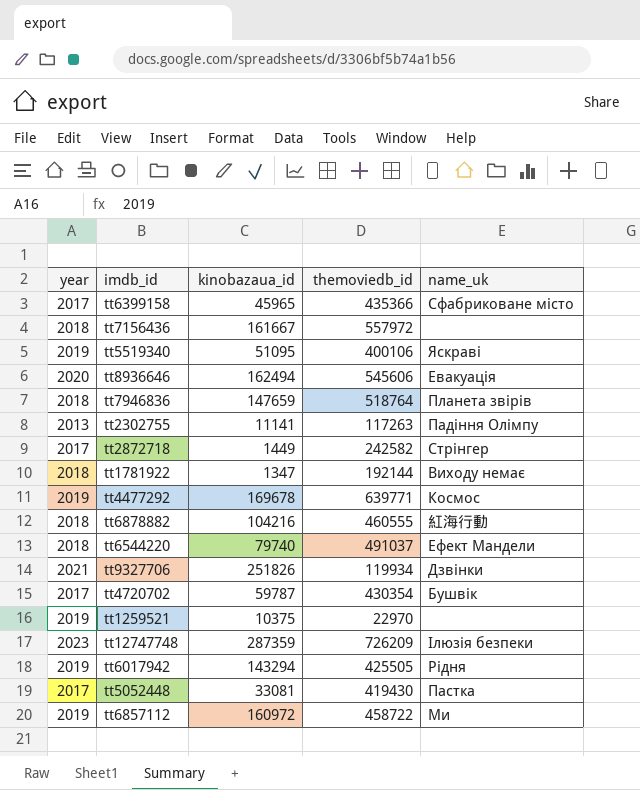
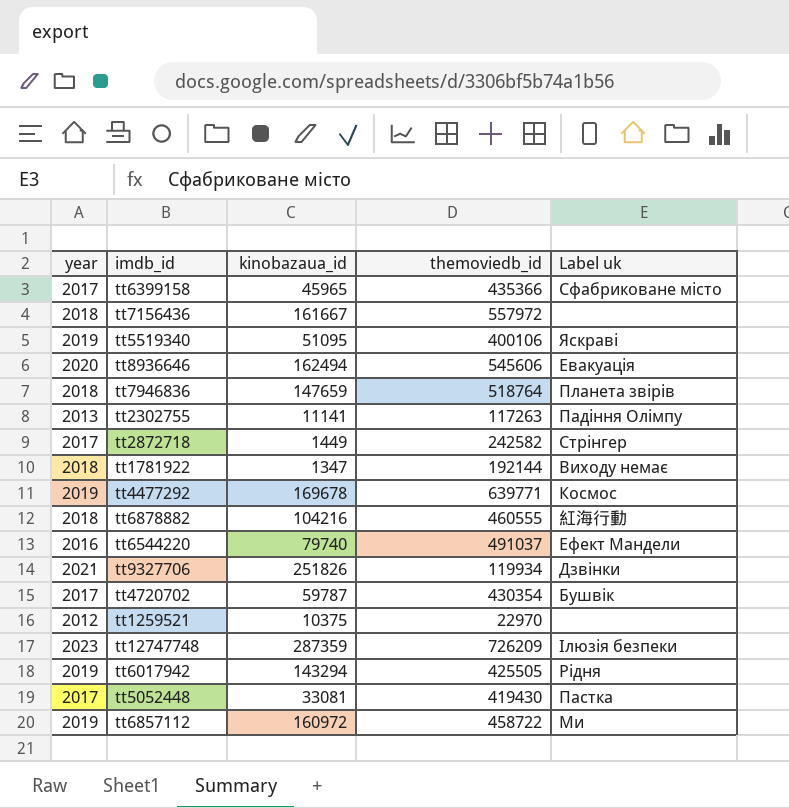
column name: name_uk -> Label uk
tt6544220 | year: 2018 -> 2016
tt1259521 | year: 2019 -> 2012

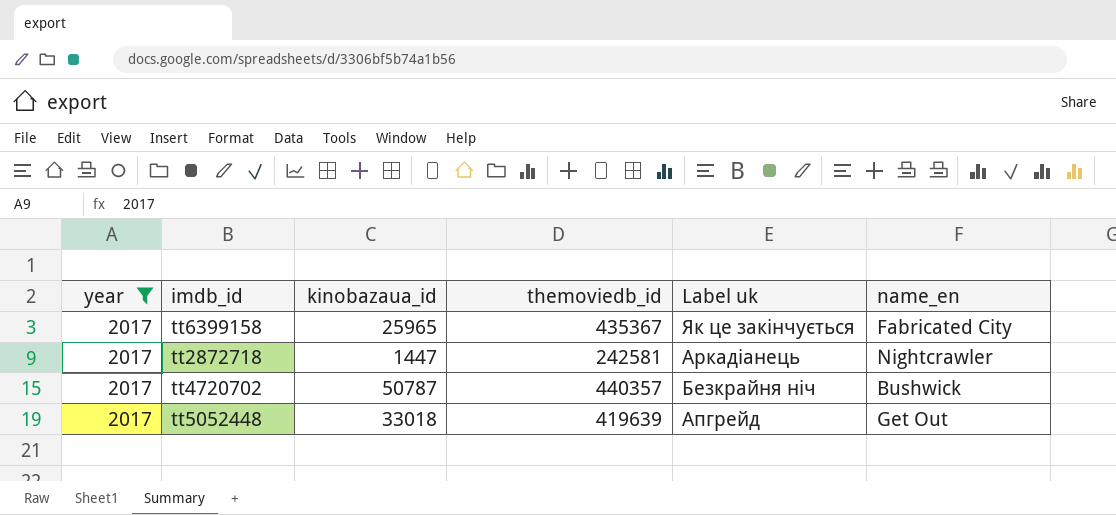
filter: none -> year = 2017
column name_en | position: none -> 6
tt6399158 | kinobazaua_id: 45965 -> 25965
tt6399158 | themoviedb_id: 435366 -> 435367
tt6399158 | Label uk: Сфабриковане місто -> Як це закінчується
tt2872718 | kinobazaua_id: 1449 -> 1447
tt2872718 | themoviedb_id: 242582 -> 242581
tt2872718 | Label uk: Стрінгер -> Аркадіанець
tt4720702 | kinobazaua_id: 59787 -> 50787
tt4720702 | themoviedb_id: 430354 -> 440357
tt4720702 | Label uk: Бушвік -> Безкрайня ніч
tt5052448 | kinobazaua_id: 33081 -> 33018
tt5052448 | themoviedb_id: 419430 -> 419639
tt5052448 | Label uk: Пастка -> Апгрейд

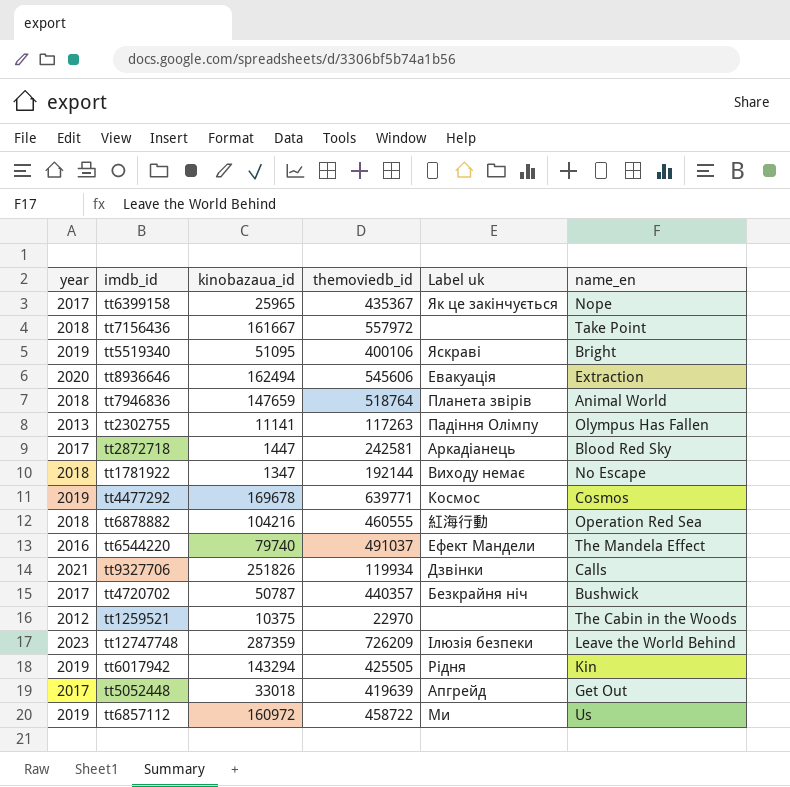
filter: year = 2017 -> none
tt6399158 | name_en: Fabricated City -> Nope
tt2872718 | name_en: Nightcrawler -> Blood Red Sky

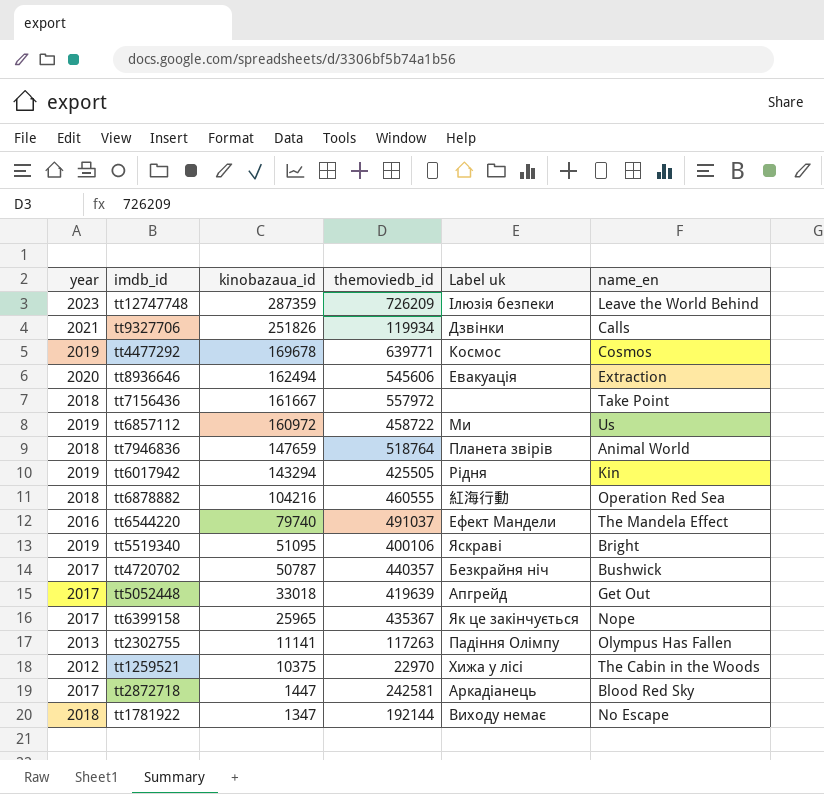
row order: none -> kinobazaua_id descending
tt1259521 | Label uk: none -> Хижа у лісі

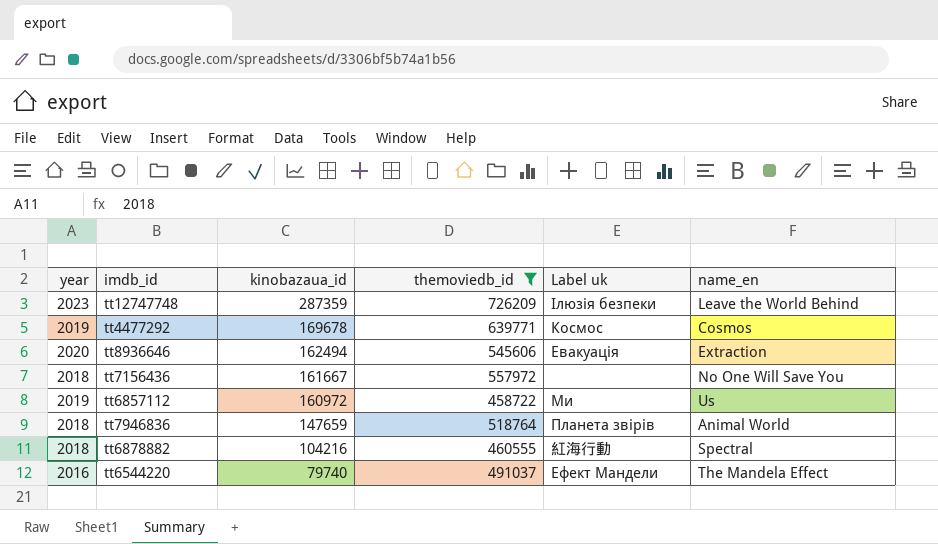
filter: none -> themoviedb_id >= 458722
tt7156436 | name_en: Take Point -> No One Will Save You
tt6878882 | name_en: Operation Red Sea -> Spectral

